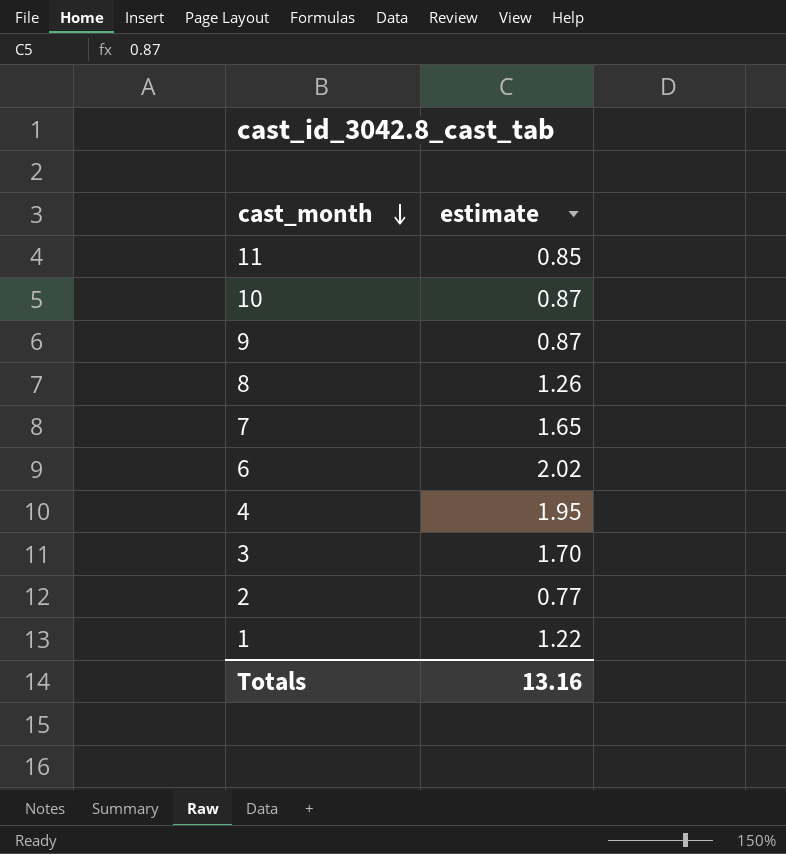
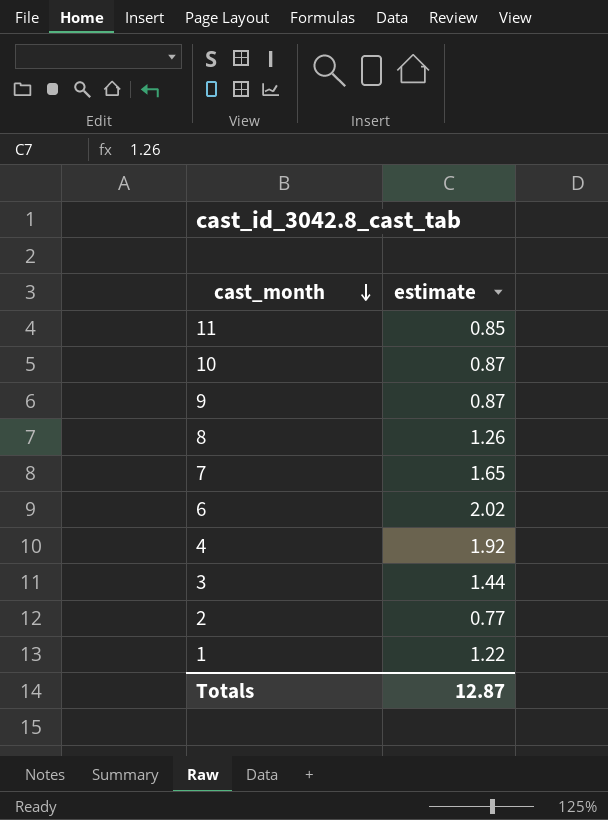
4 | estimate: 1.95 -> 1.92
3 | estimate: 1.70 -> 1.44
Totals | estimate: 13.16 -> 12.87

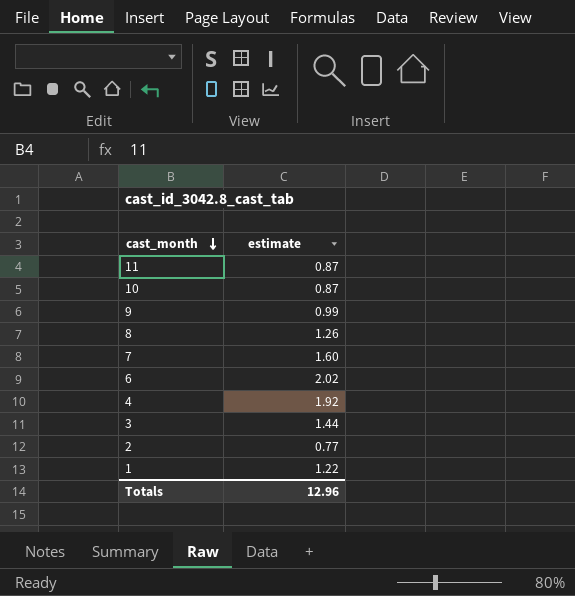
11 | estimate: 0.85 -> 0.87
9 | estimate: 0.87 -> 0.99
7 | estimate: 1.65 -> 1.60
Totals | estimate: 12.87 -> 12.96

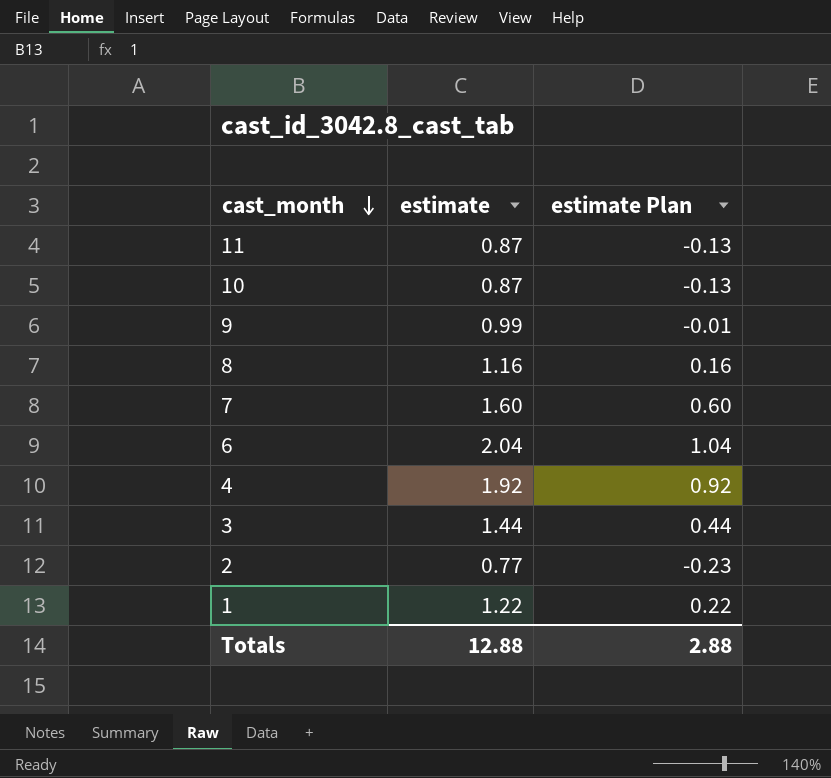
column estimate Plan | formula: none -> [estimate] - 1
8 | estimate: 1.26 -> 1.16
6 | estimate: 2.02 -> 2.04
Totals | estimate: 12.96 -> 12.88

